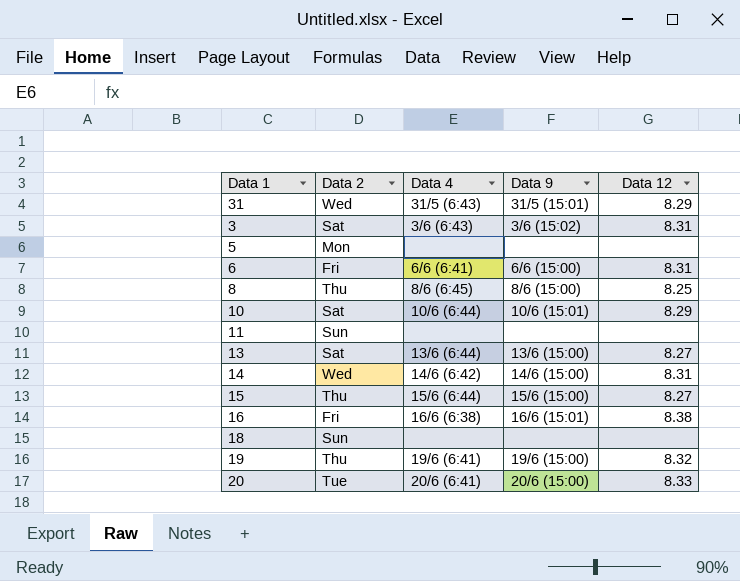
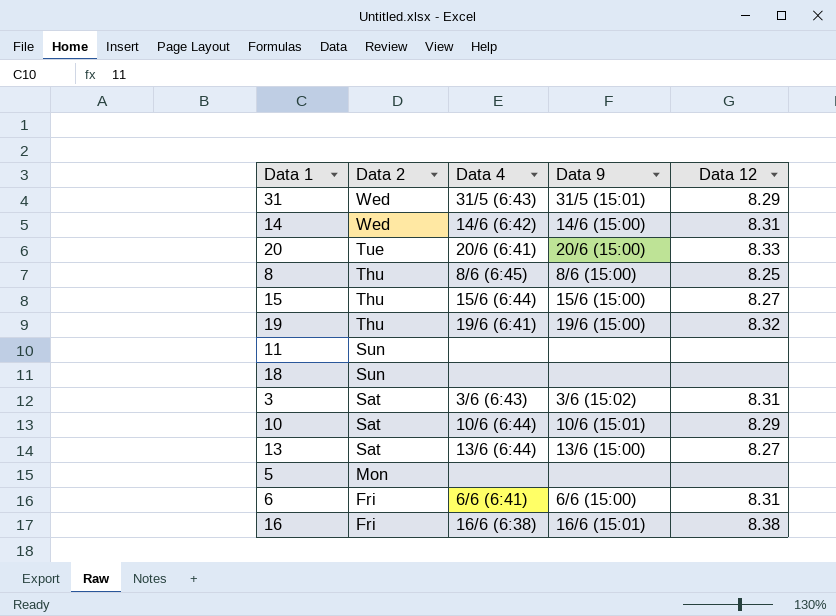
row order: none -> Data 2 descending

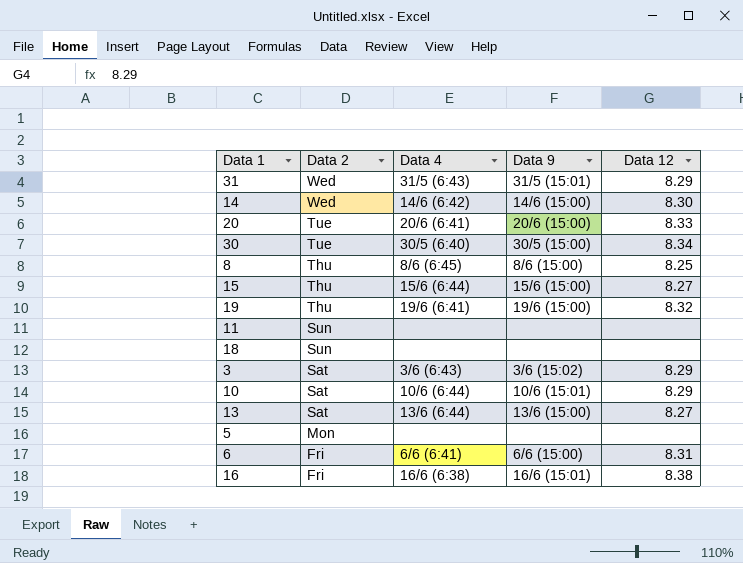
14 | Data 12: 8.31 -> 8.30
row 30: none -> Tue | 30/5 (6:40) | 30/5 (15:00) | 8.34
3 | Data 12: 8.31 -> 8.29

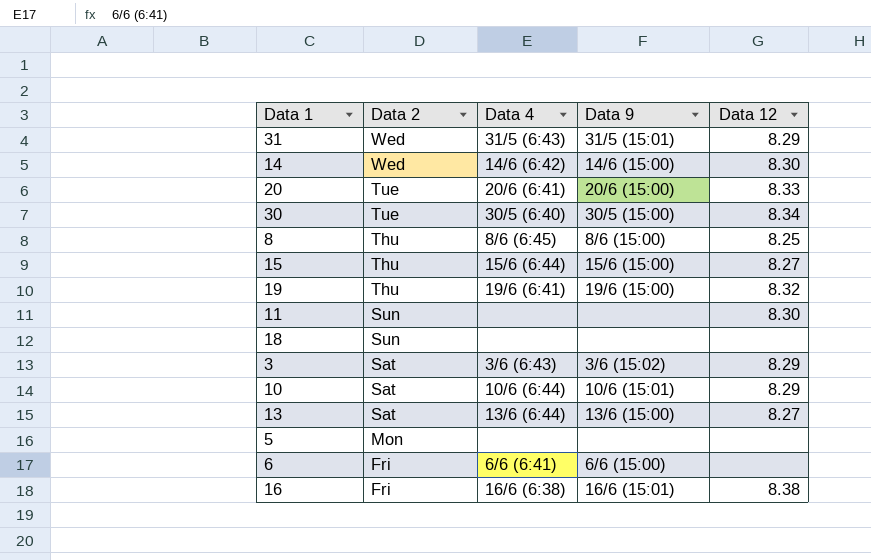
11 | Data 12: none -> 8.30
6 | Data 12: 8.31 -> none

